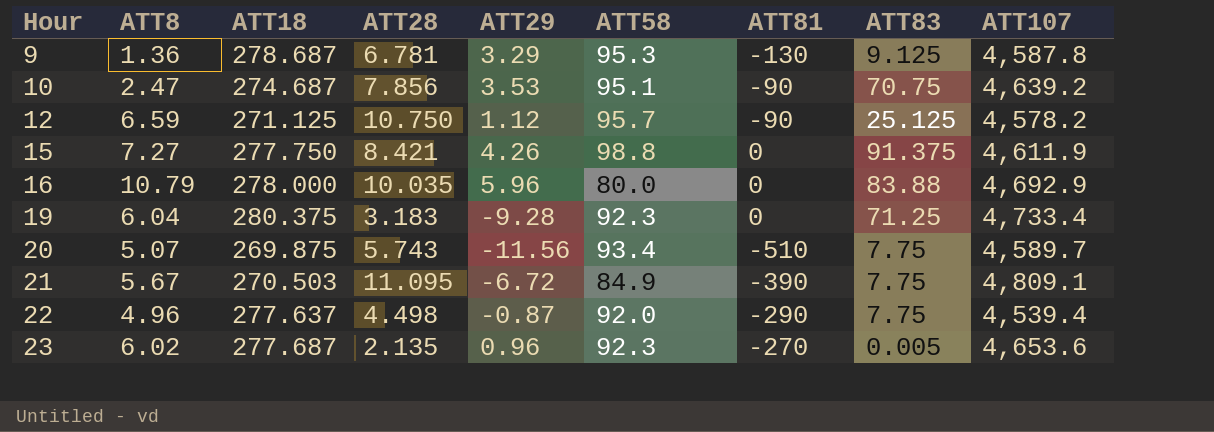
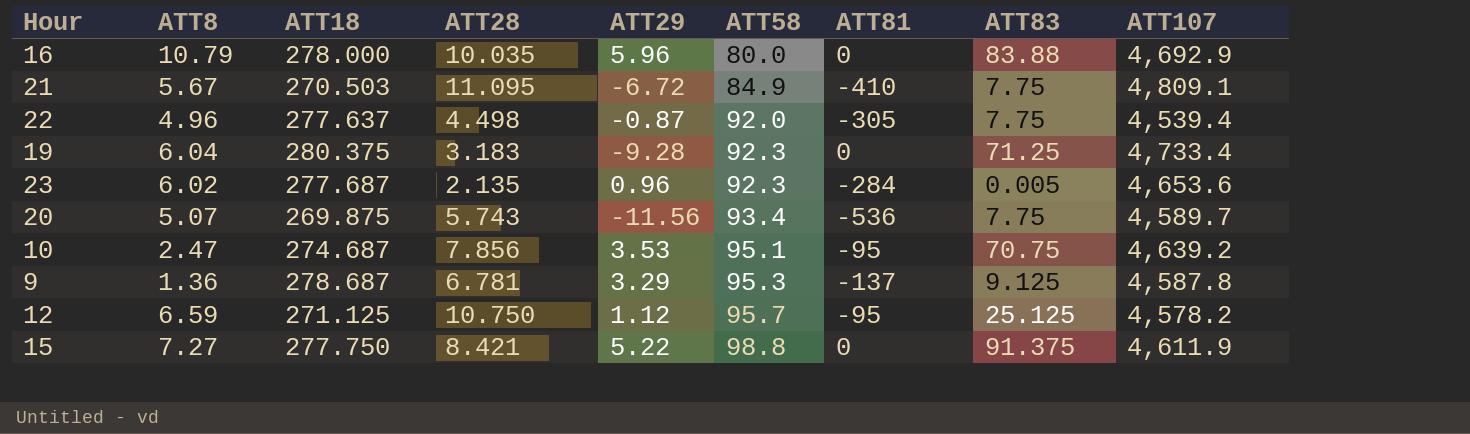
row order: Hour ascending -> ATT58 ascending
21 | ATT81: -390 -> -410
22 | ATT81: -290 -> -305
23 | ATT81: -270 -> -284
20 | ATT81: -510 -> -536
10 | ATT81: -90 -> -95
9 | ATT81: -130 -> -137
12 | ATT81: -90 -> -95
15 | ATT29: 4.26 -> 5.22

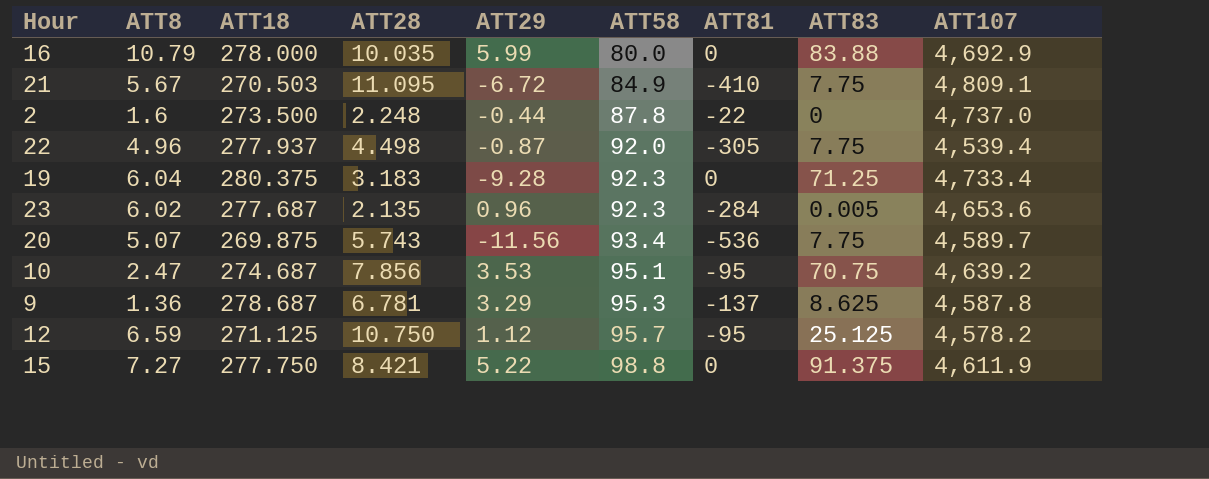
16 | ATT29: 5.96 -> 5.99
row 2: none -> 1.6 | 273.500 | 2.248 | -0.44 | 87.8 | -22 | 0 | 4,737.0
22 | ATT18: 277.637 -> 277.937
9 | ATT83: 9.125 -> 8.625

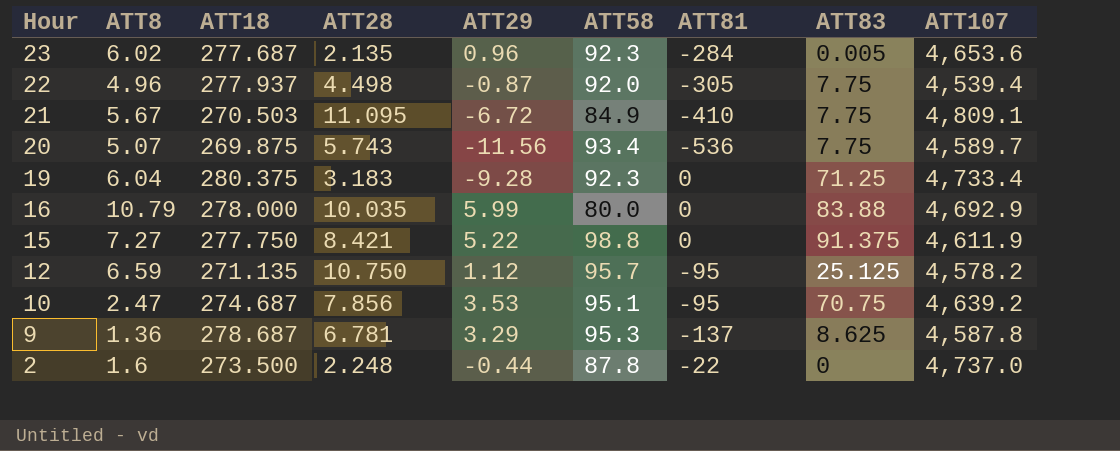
row order: ATT58 ascending -> Hour descending
12 | ATT18: 271.125 -> 271.135

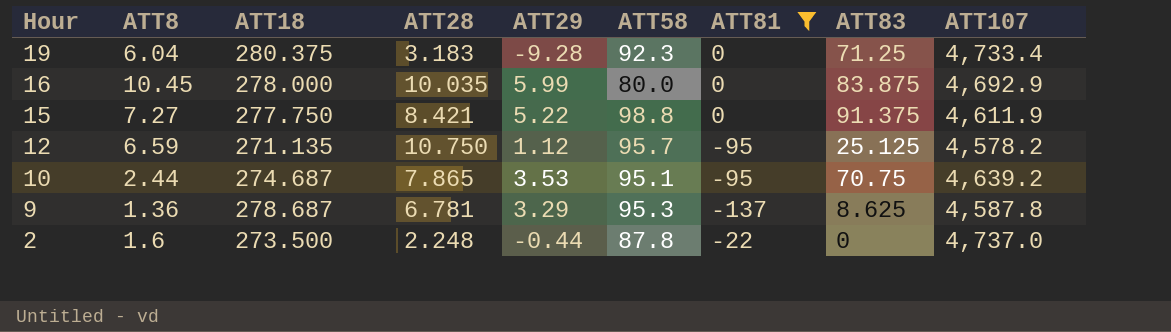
filter: none -> ATT81 >= -137
16 | ATT8: 10.79 -> 10.45
16 | ATT83: 83.88 -> 83.875
10 | ATT8: 2.47 -> 2.44
10 | ATT28: 7.856 -> 7.865

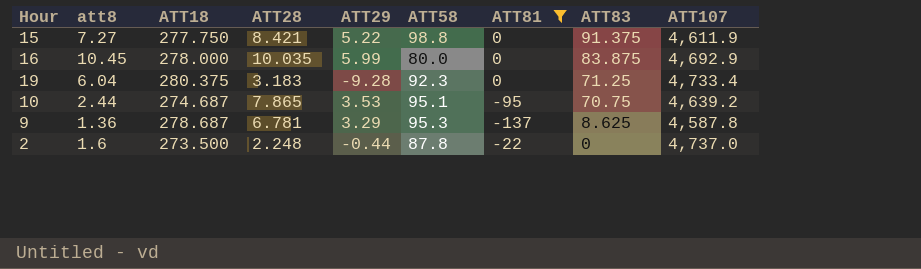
row order: Hour descending -> ATT83 descending
column name: ATT8 -> att8
row 12: 6.59 | 271.135 | 10.750 | 1.12 | 95.7 | -95 | 25.125 | 4,578.2 -> none

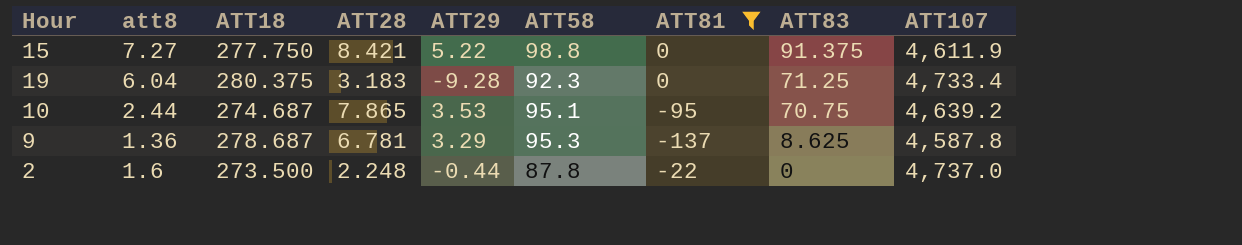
row 16: 10.45 | 278.000 | 10.035 | 5.99 | 80.0 | 0 | 83.875 | 4,692.9 -> none

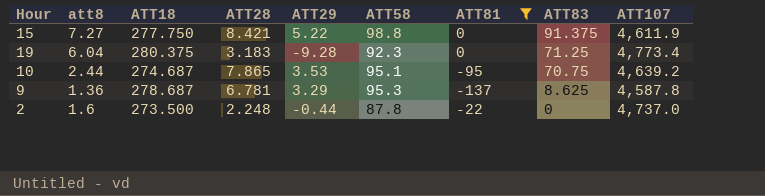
19 | ATT107: 4,733.4 -> 4,773.4

